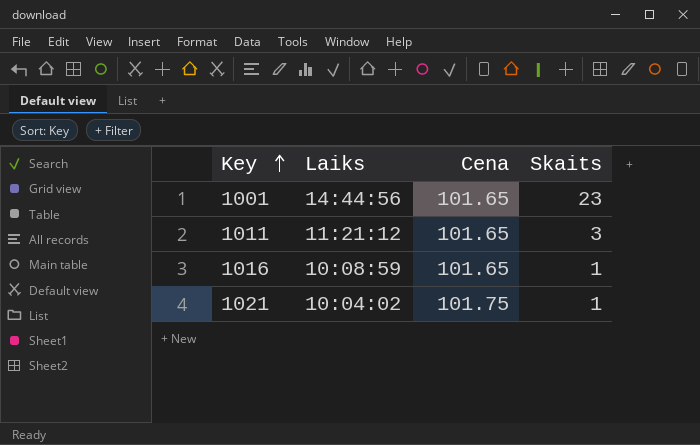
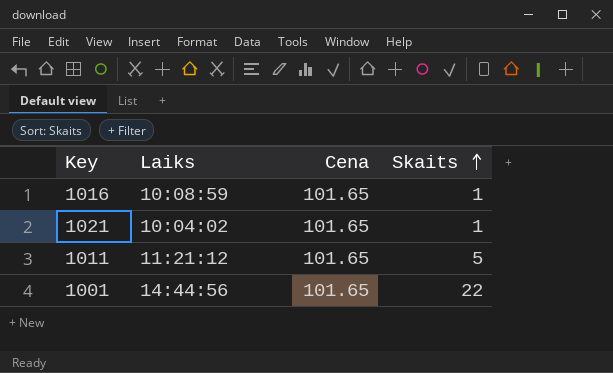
row order: Key ascending -> Skaits ascending
1021 | Cena: 101.75 -> 101.65
1011 | Skaits: 3 -> 5
1001 | Skaits: 23 -> 22

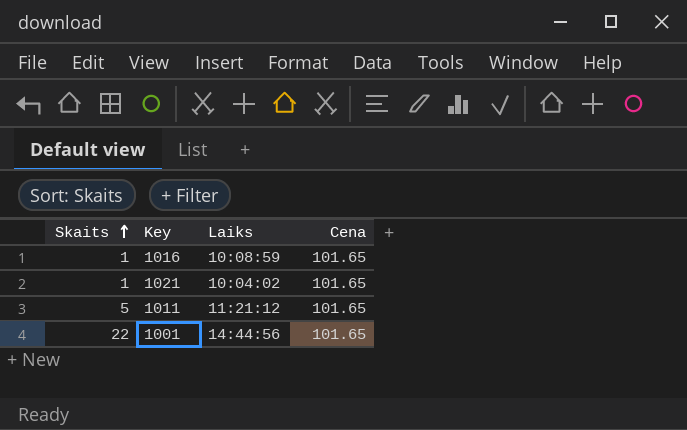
column Skaits | position: 4 -> 1

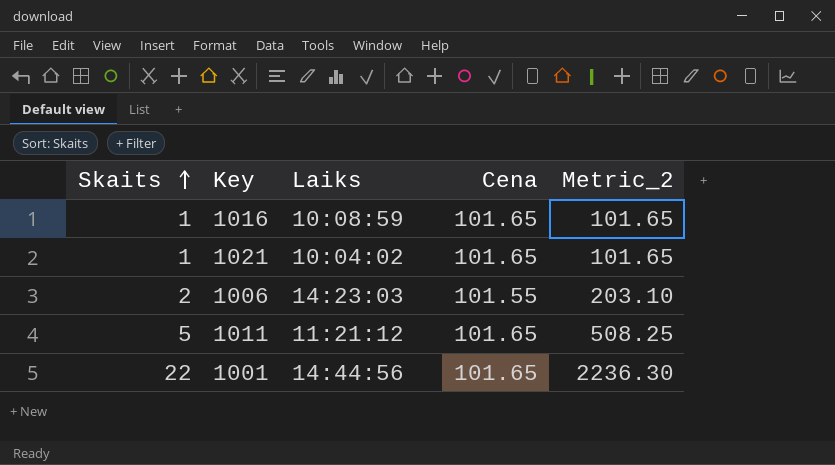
column Metric_2 | formula: none -> [Skaits] * [Cena]
row 1006: none -> 2 | 14:23:03 | 101.55 | 203.10

